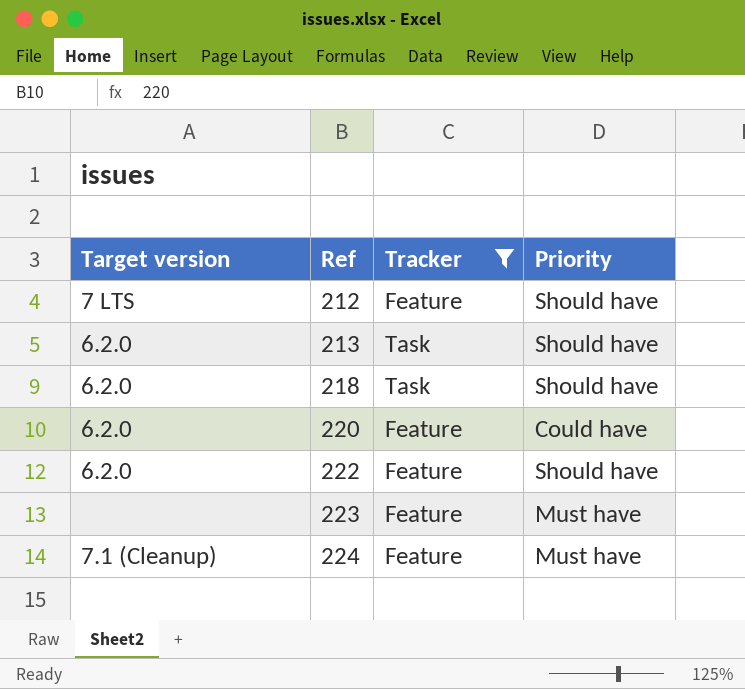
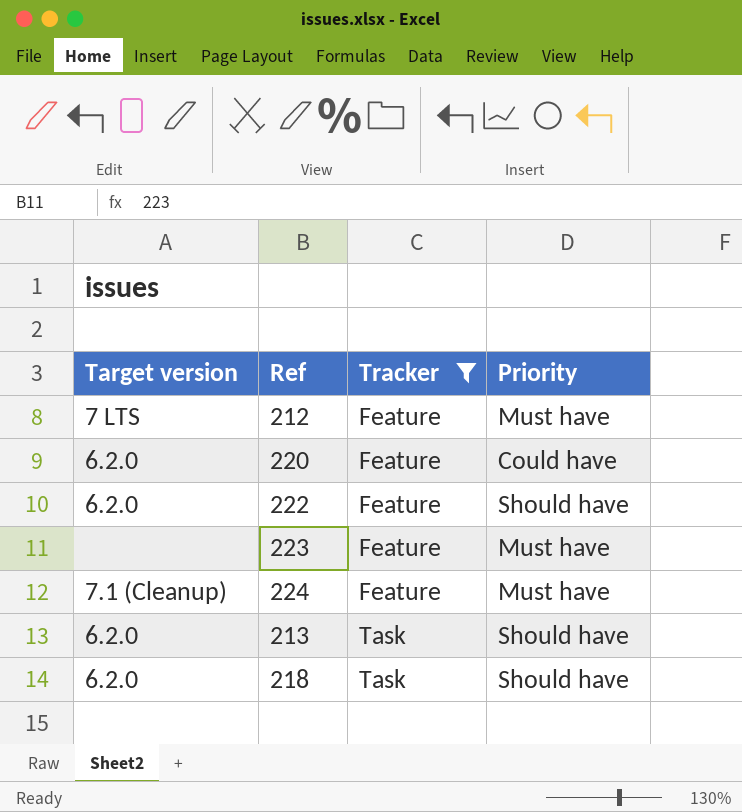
row order: Ref ascending -> Tracker ascending
212 | Priority: Should have -> Must have

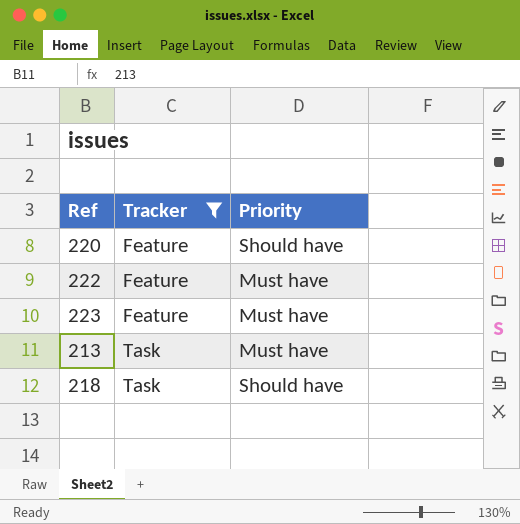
column Target version | position: 1 -> none
row 212: 7 LTS | Feature | Must have -> none
row 224: 7.1 (Cleanup) | Feature | Must have -> none
220 | Priority: Could have -> Should have
222 | Priority: Should have -> Must have
213 | Priority: Should have -> Must have

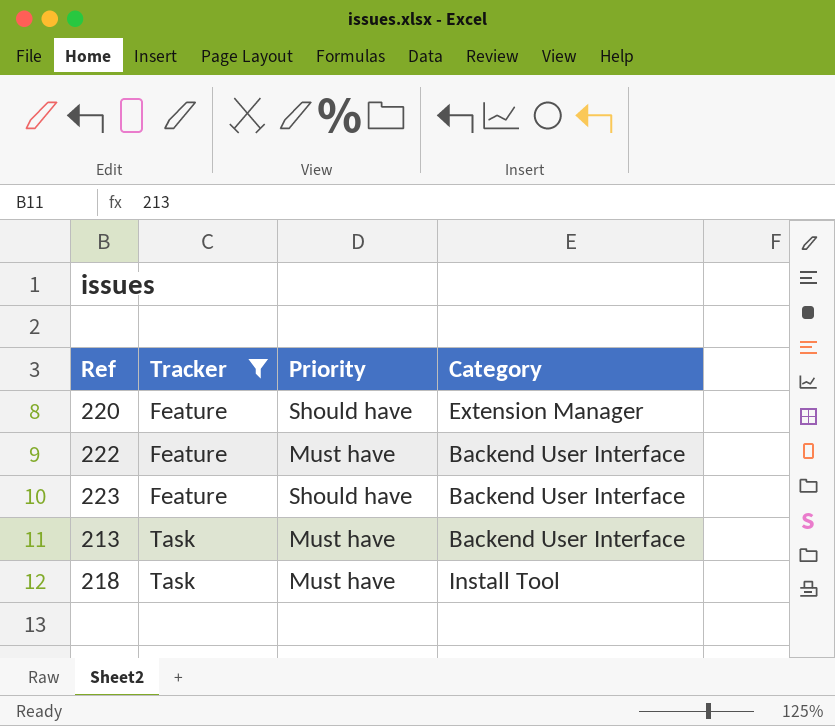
column Category | position: none -> 4
223 | Priority: Must have -> Should have
218 | Priority: Should have -> Must have

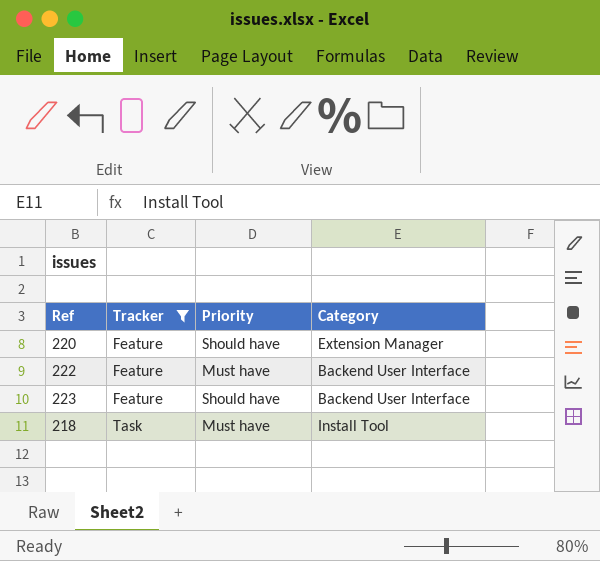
row 213: Task | Must have | Backend User Interface -> none

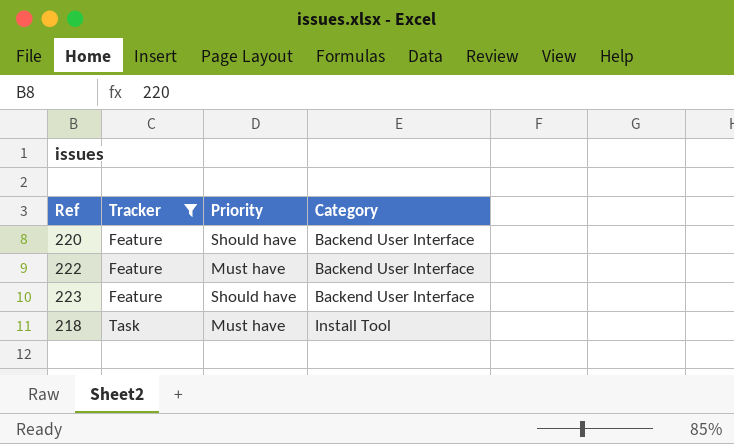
220 | Category: Extension Manager -> Backend User Interface

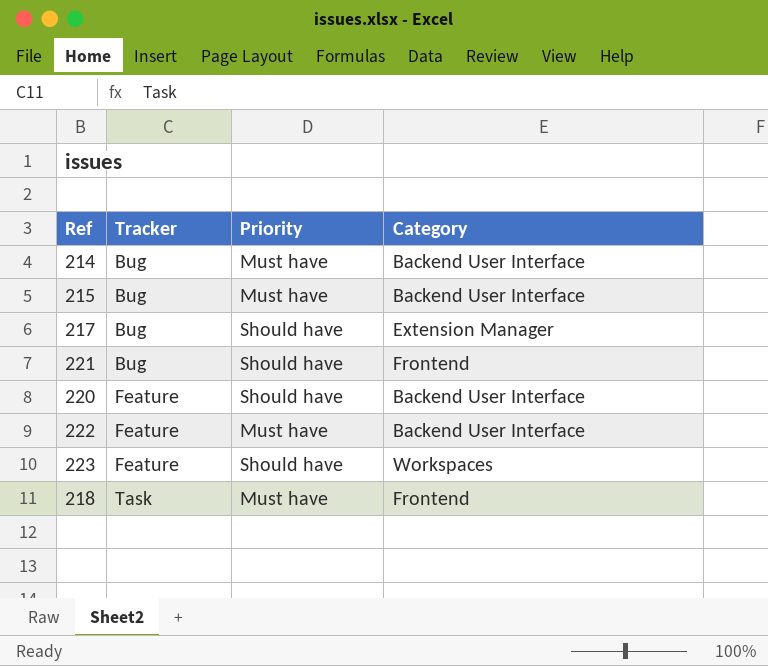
filter: Tracker != Bug -> none
223 | Category: Backend User Interface -> Workspaces
218 | Category: Install Tool -> Frontend

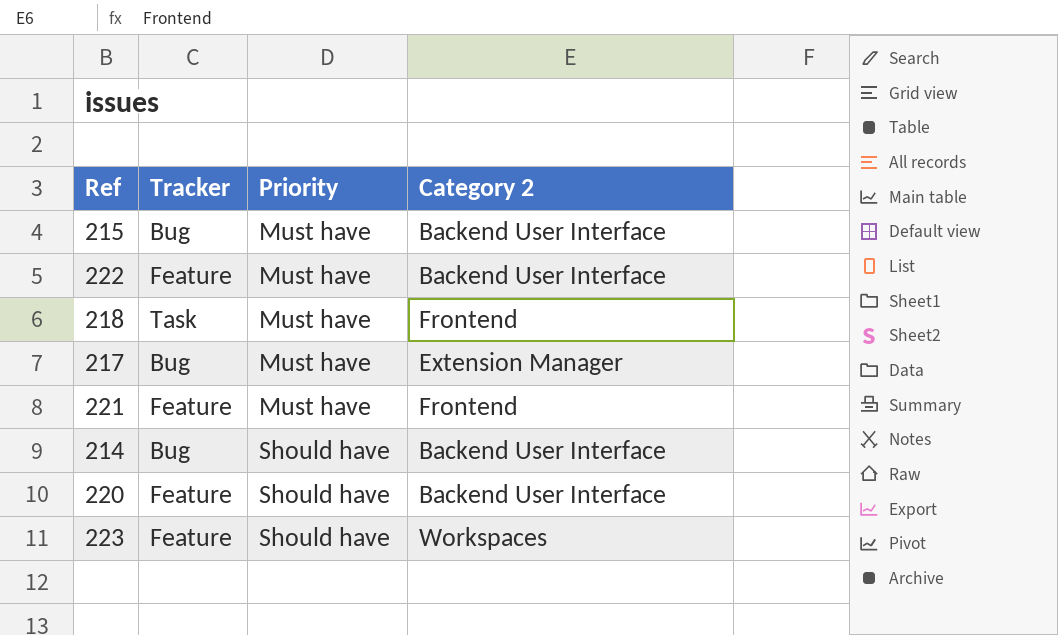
row order: Tracker ascending -> Priority ascending
column name: Category -> Category 2
217 | Priority: Should have -> Must have
221 | Tracker: Bug -> Feature
221 | Priority: Should have -> Must have
214 | Priority: Must have -> Should have

